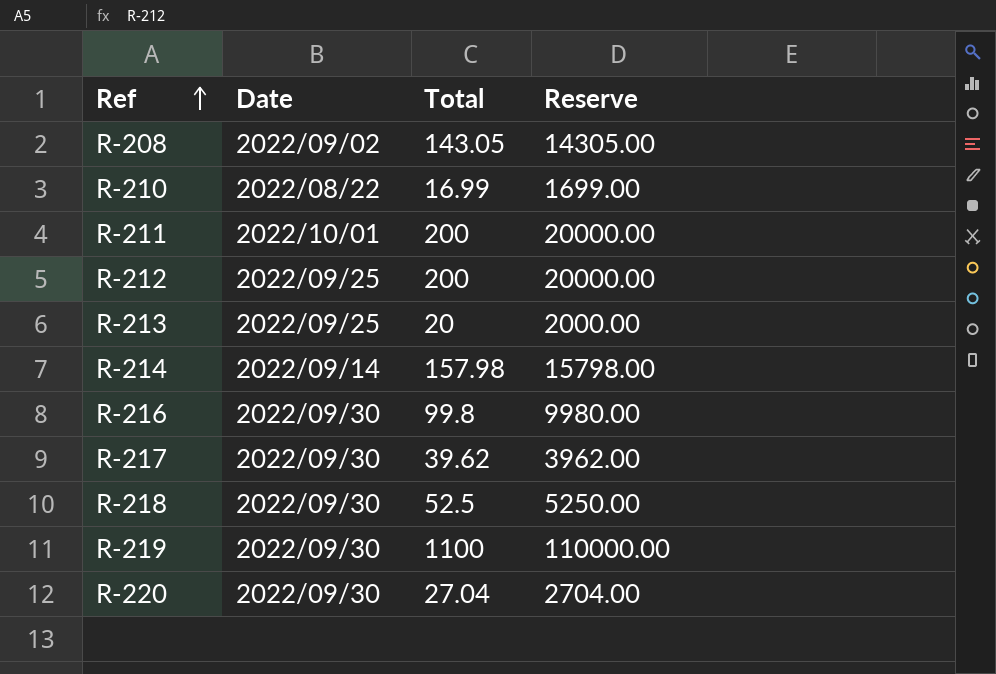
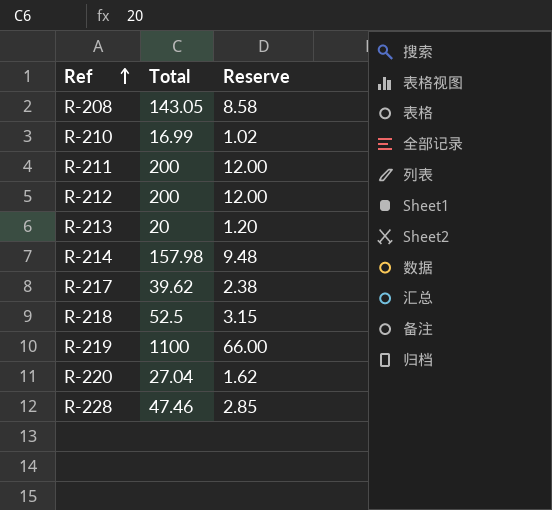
column Date | position: 2 -> none
column Reserve | formula: [Total] * 100 -> [Total] * 0.06
row R-216: 2022/09/30 | 99.8 | 9980.00 -> none
row R-228: none -> 47.46 | 2.85

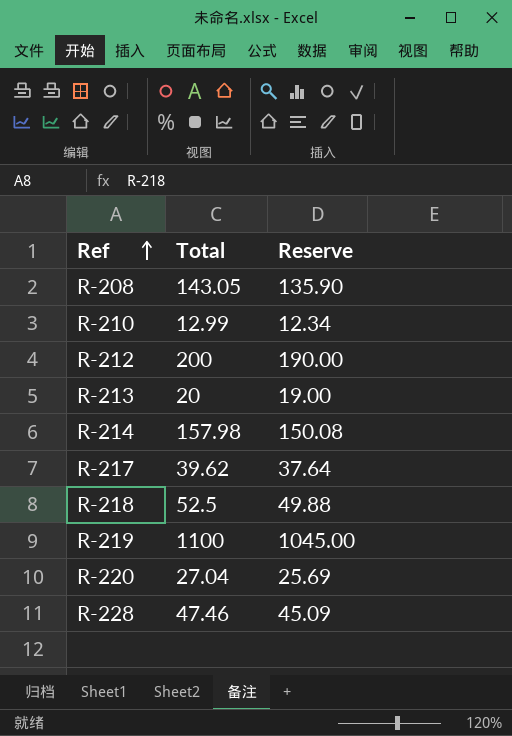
column Reserve | formula: [Total] * 0.06 -> [Total] * 0.95
row R-211: 200 | 12.00 -> none
R-210 | Total: 16.99 -> 12.99

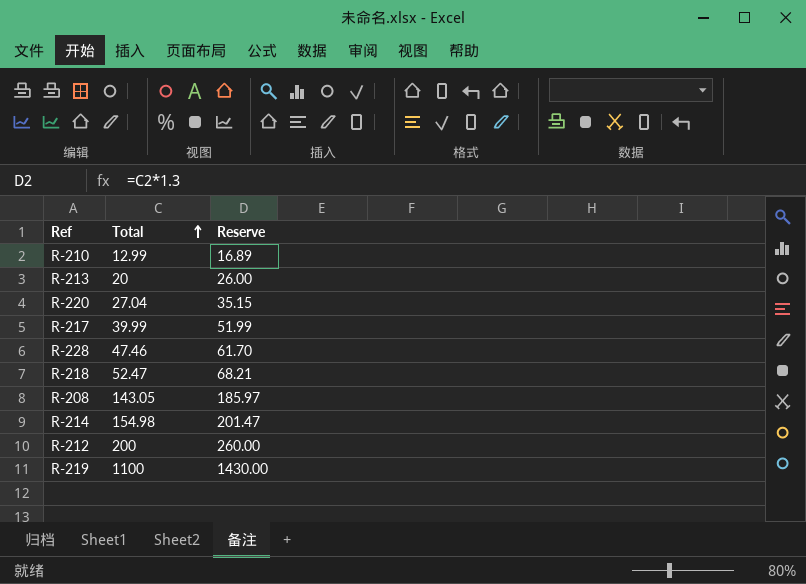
row order: Ref ascending -> Total ascending
column Reserve | formula: [Total] * 0.95 -> [Total] * 1.3
R-217 | Total: 39.62 -> 39.99
R-218 | Total: 52.5 -> 52.47
R-214 | Total: 157.98 -> 154.98

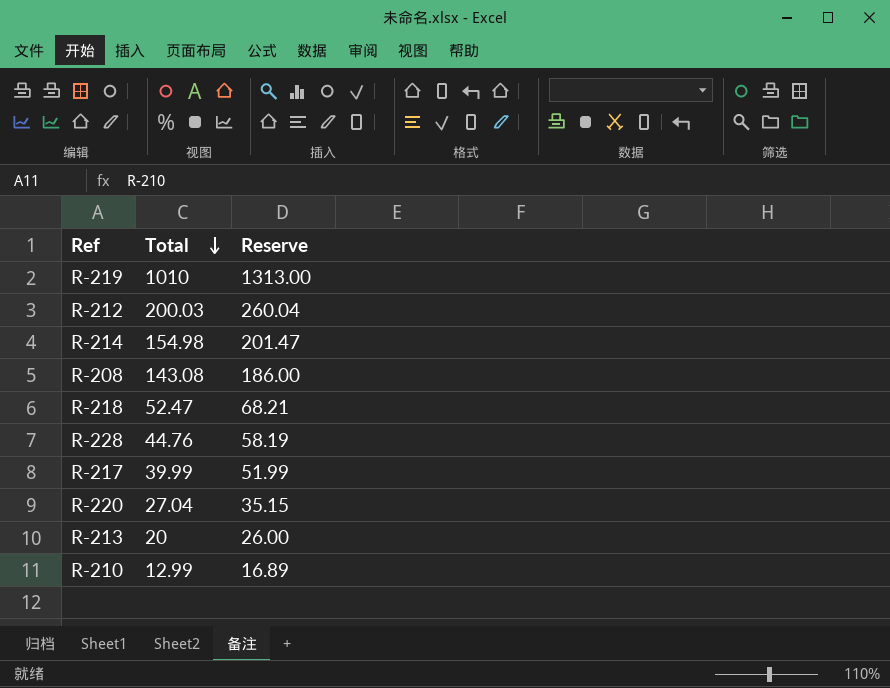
row order: Total ascending -> Total descending
R-219 | Total: 1100 -> 1010
R-219 | Reserve: 1430.00 -> 1313.00
R-212 | Total: 200 -> 200.03
R-212 | Reserve: 260.00 -> 260.04
R-208 | Total: 143.05 -> 143.08
R-208 | Reserve: 185.97 -> 186.00
R-228 | Total: 47.46 -> 44.76
R-228 | Reserve: 61.70 -> 58.19

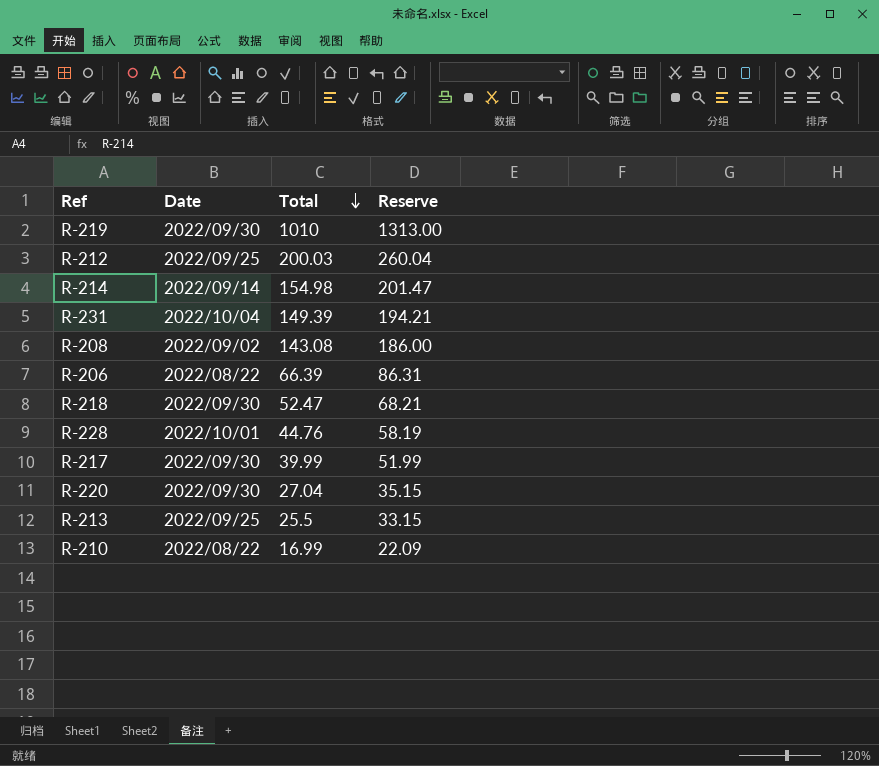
column Date | position: none -> 2
row R-231: none -> 2022/10/04 | 149.39 | 194.21
row R-206: none -> 2022/08/22 | 66.39 | 86.31
R-213 | Total: 20 -> 25.5
R-213 | Reserve: 26.00 -> 33.15
R-210 | Total: 12.99 -> 16.99
R-210 | Reserve: 16.89 -> 22.09

